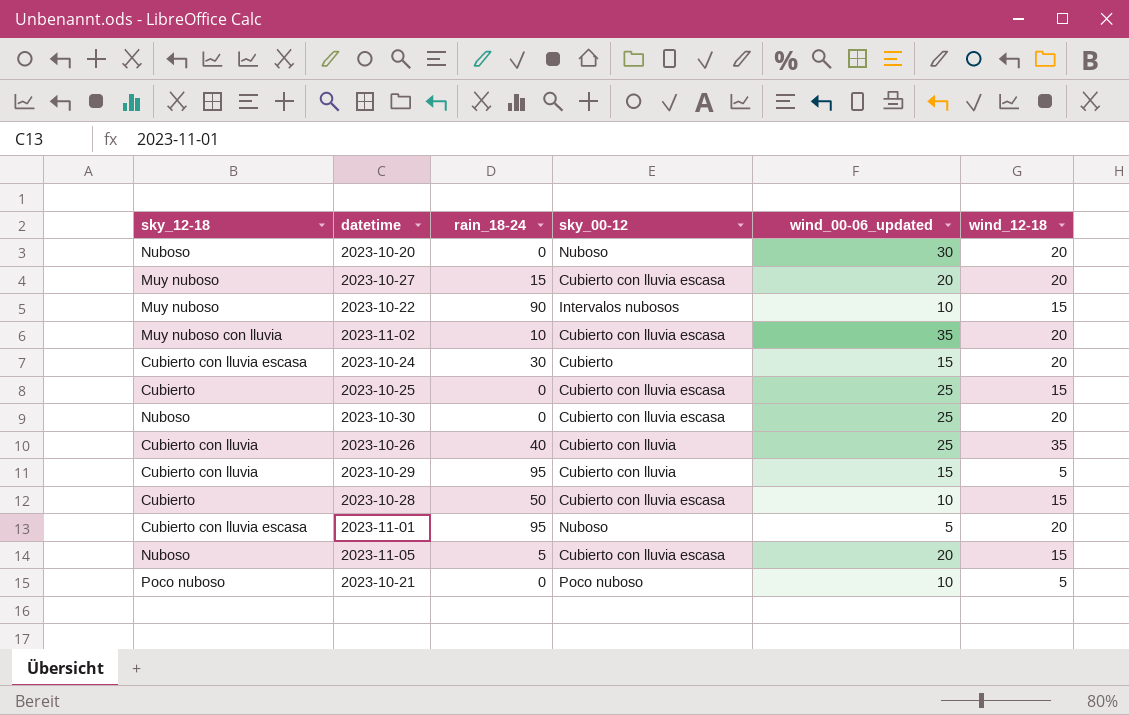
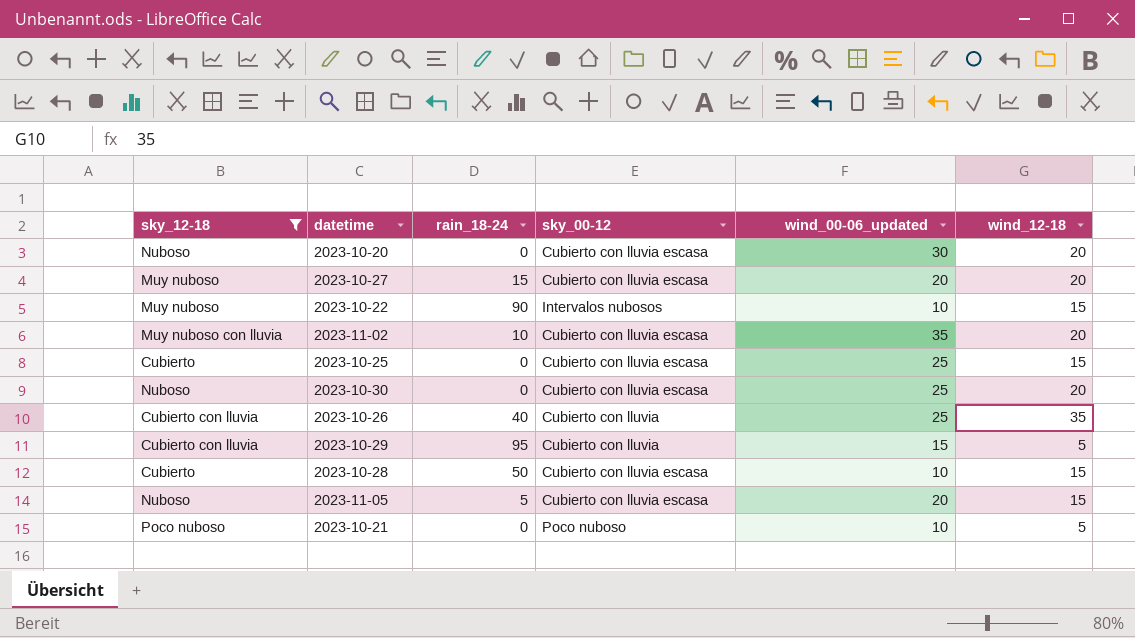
filter: none -> sky_12-18 != Cubierto con lluvia escasa
2023-10-20 | sky_00-12: Nuboso -> Cubierto con lluvia escasa

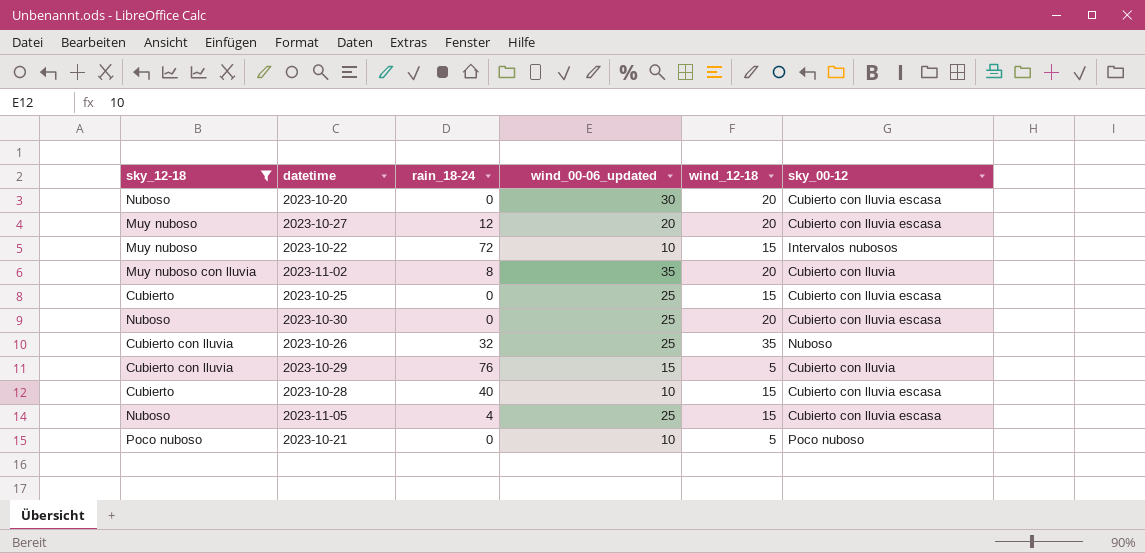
column sky_00-12 | position: 4 -> 6
2023-10-27 | rain_18-24: 15 -> 12
2023-10-22 | rain_18-24: 90 -> 72
2023-11-02 | rain_18-24: 10 -> 8
2023-11-02 | sky_00-12: Cubierto con lluvia escasa -> Cubierto con lluvia
2023-10-26 | rain_18-24: 40 -> 32
2023-10-26 | sky_00-12: Cubierto con lluvia -> Nuboso
2023-10-29 | rain_18-24: 95 -> 76
2023-10-28 | rain_18-24: 50 -> 40
2023-11-05 | rain_18-24: 5 -> 4
2023-11-05 | wind_00-06_updated: 20 -> 25

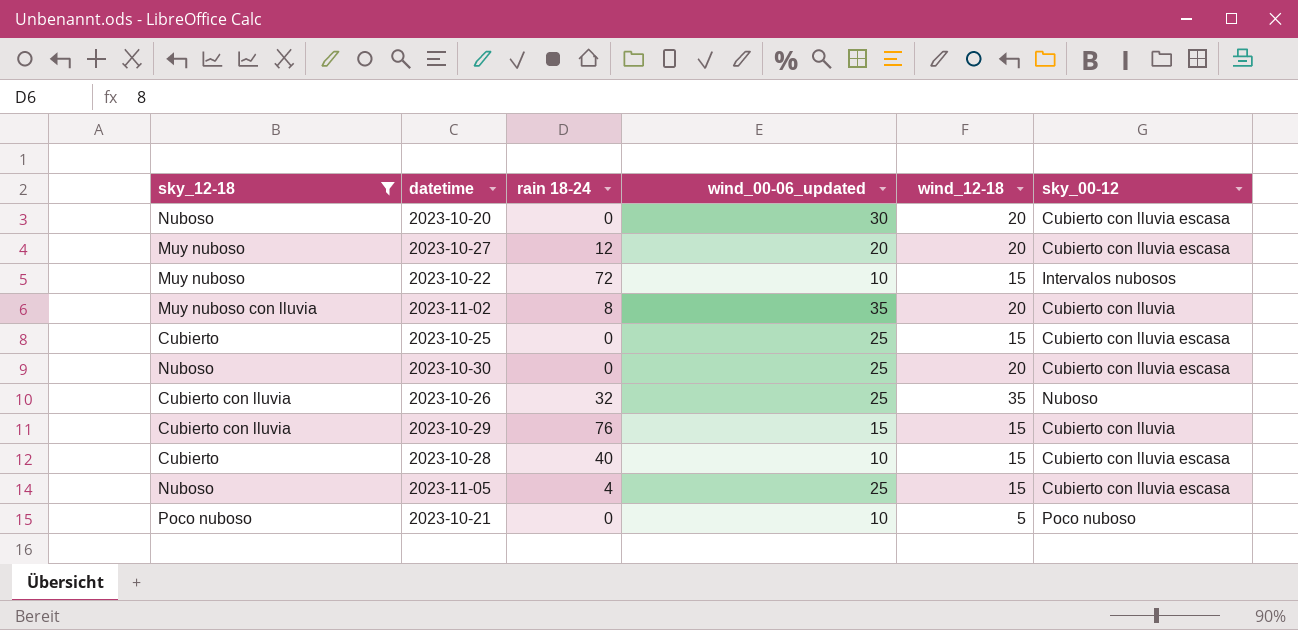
column name: rain_18-24 -> rain 18-24
2023-10-29 | wind_12-18: 5 -> 15

